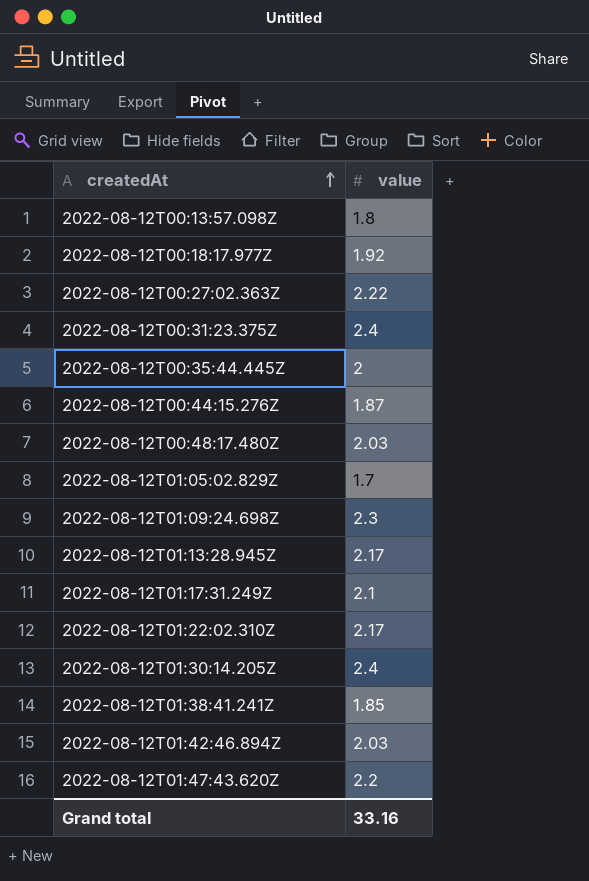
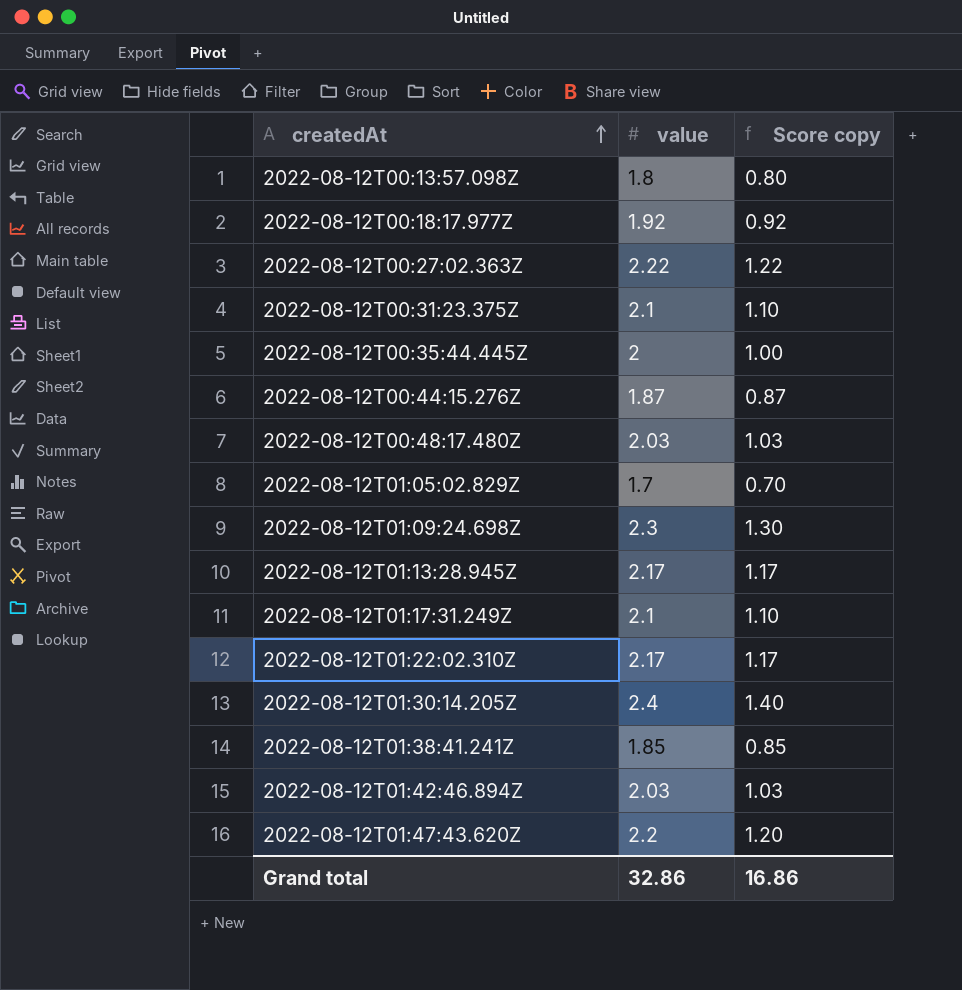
column Score copy | formula: none -> [value] - 1
2022-08-12T00:31:23.375Z | value: 2.4 -> 2.1
Grand total | value: 33.16 -> 32.86

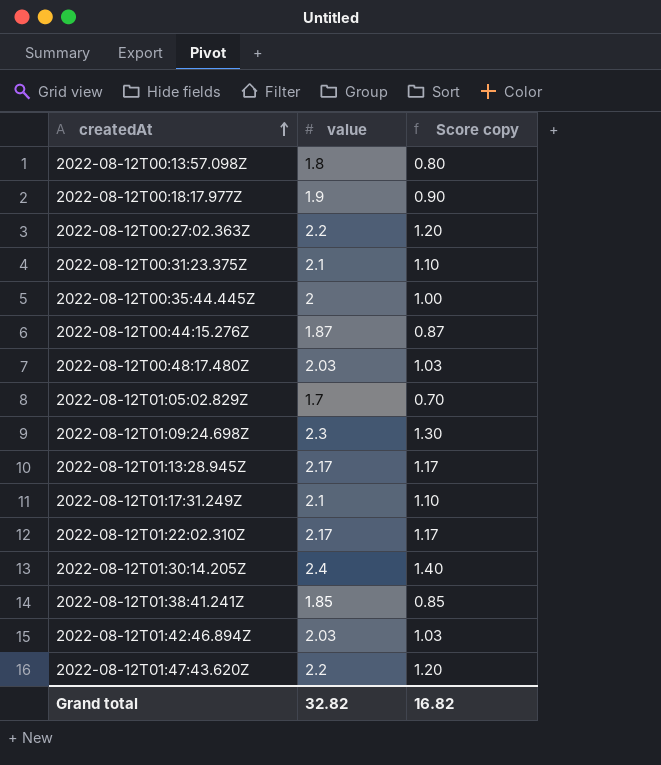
2022-08-12T00:18:17.977Z | value: 1.92 -> 1.9
2022-08-12T00:18:17.977Z | Score copy: 0.92 -> 0.90
2022-08-12T00:27:02.363Z | value: 2.22 -> 2.2
2022-08-12T00:27:02.363Z | Score copy: 1.22 -> 1.20
Grand total | value: 32.86 -> 32.82
Grand total | Score copy: 16.86 -> 16.82

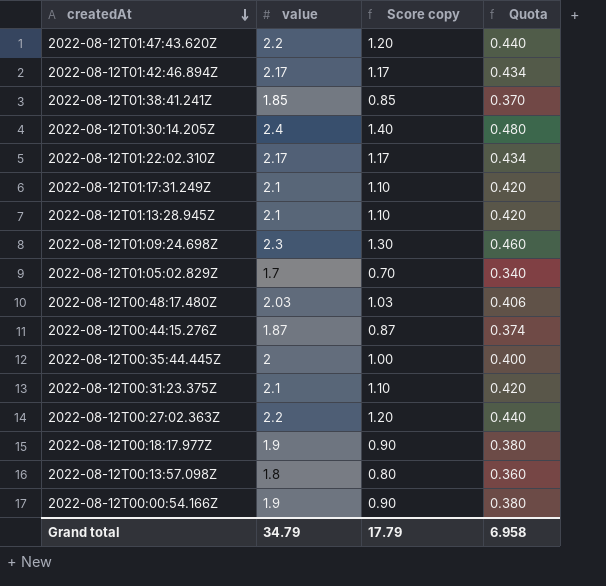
row order: createdAt ascending -> createdAt descending
column Quota | formula: none -> [value] * 0.2
2022-08-12T01:42:46.894Z | value: 2.03 -> 2.17
2022-08-12T01:42:46.894Z | Score copy: 1.03 -> 1.17
2022-08-12T01:13:28.945Z | value: 2.17 -> 2.1
2022-08-12T01:13:28.945Z | Score copy: 1.17 -> 1.10
row 2022-08-12T00:00:54.166Z: none -> 1.9 | 0.90 | 0.380
Grand total | value: 32.82 -> 34.79
Grand total | Score copy: 16.82 -> 17.79

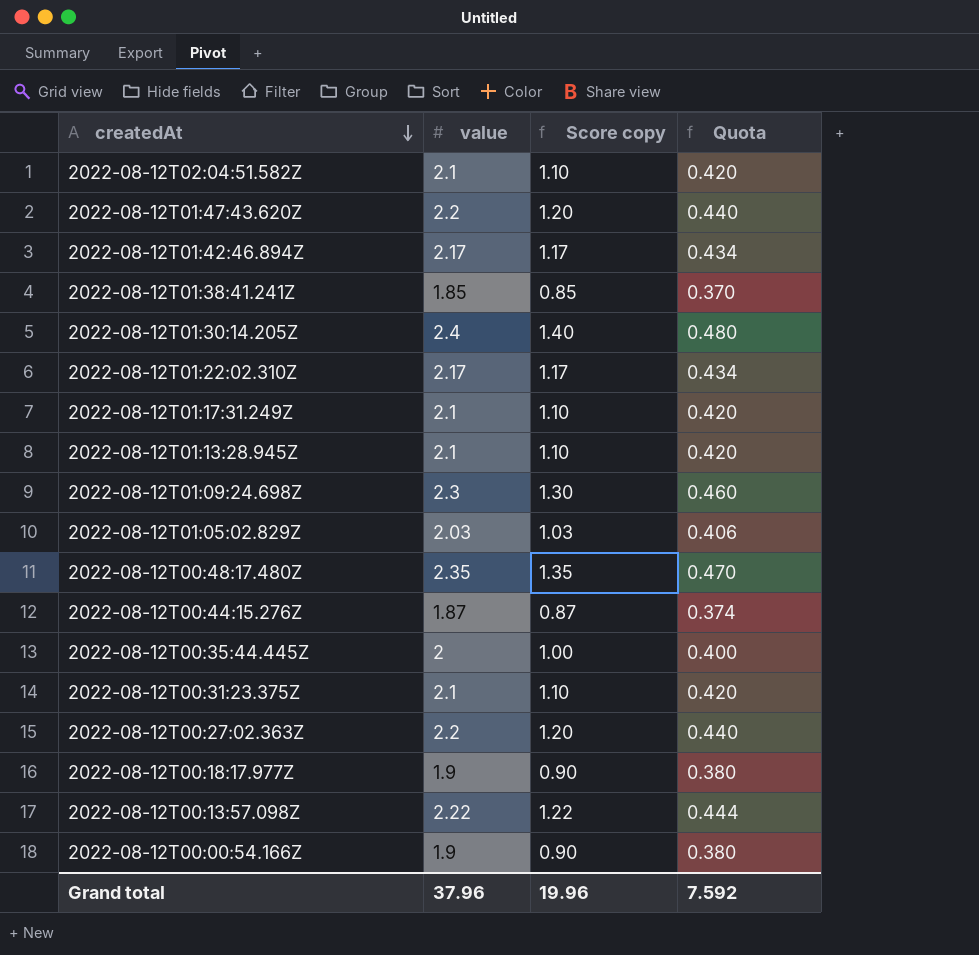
row 2022-08-12T02:04:51.582Z: none -> 2.1 | 1.10 | 0.420
2022-08-12T01:05:02.829Z | value: 1.7 -> 2.03
2022-08-12T01:05:02.829Z | Score copy: 0.70 -> 1.03
2022-08-12T01:05:02.829Z | Quota: 0.340 -> 0.406
2022-08-12T00:48:17.480Z | value: 2.03 -> 2.35
2022-08-12T00:48:17.480Z | Score copy: 1.03 -> 1.35
2022-08-12T00:48:17.480Z | Quota: 0.406 -> 0.470
2022-08-12T00:13:57.098Z | value: 1.8 -> 2.22
2022-08-12T00:13:57.098Z | Score copy: 0.80 -> 1.22
2022-08-12T00:13:57.098Z | Quota: 0.360 -> 0.444
Grand total | value: 34.79 -> 37.96
Grand total | Score copy: 17.79 -> 19.96
Grand total | Quota: 6.958 -> 7.592

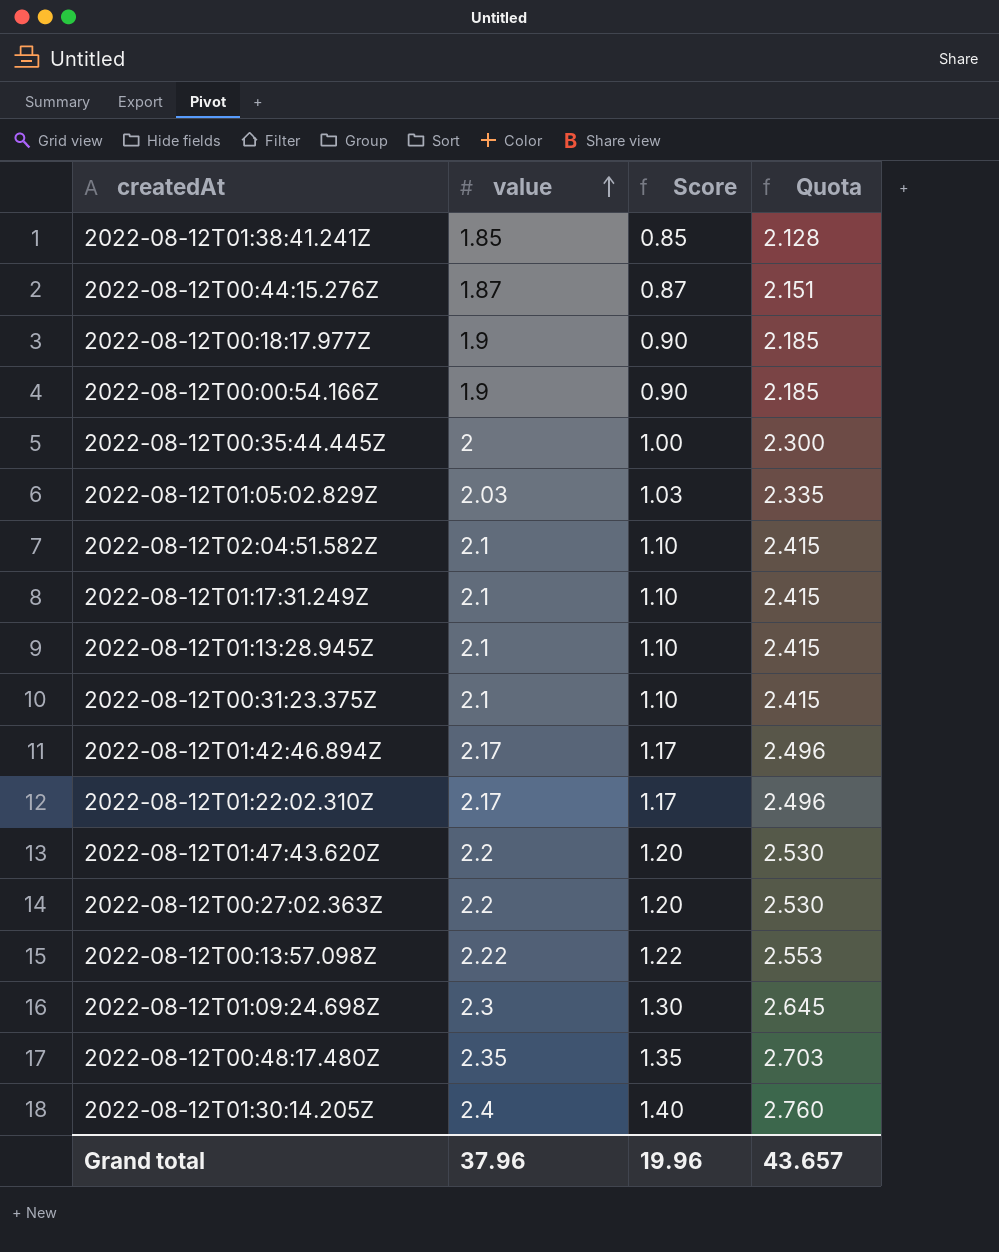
row order: createdAt descending -> value ascending
column name: Score copy -> Score
column Quota | formula: [value] * 0.2 -> [value] * 1.15
Grand total | Quota: 7.592 -> 43.657

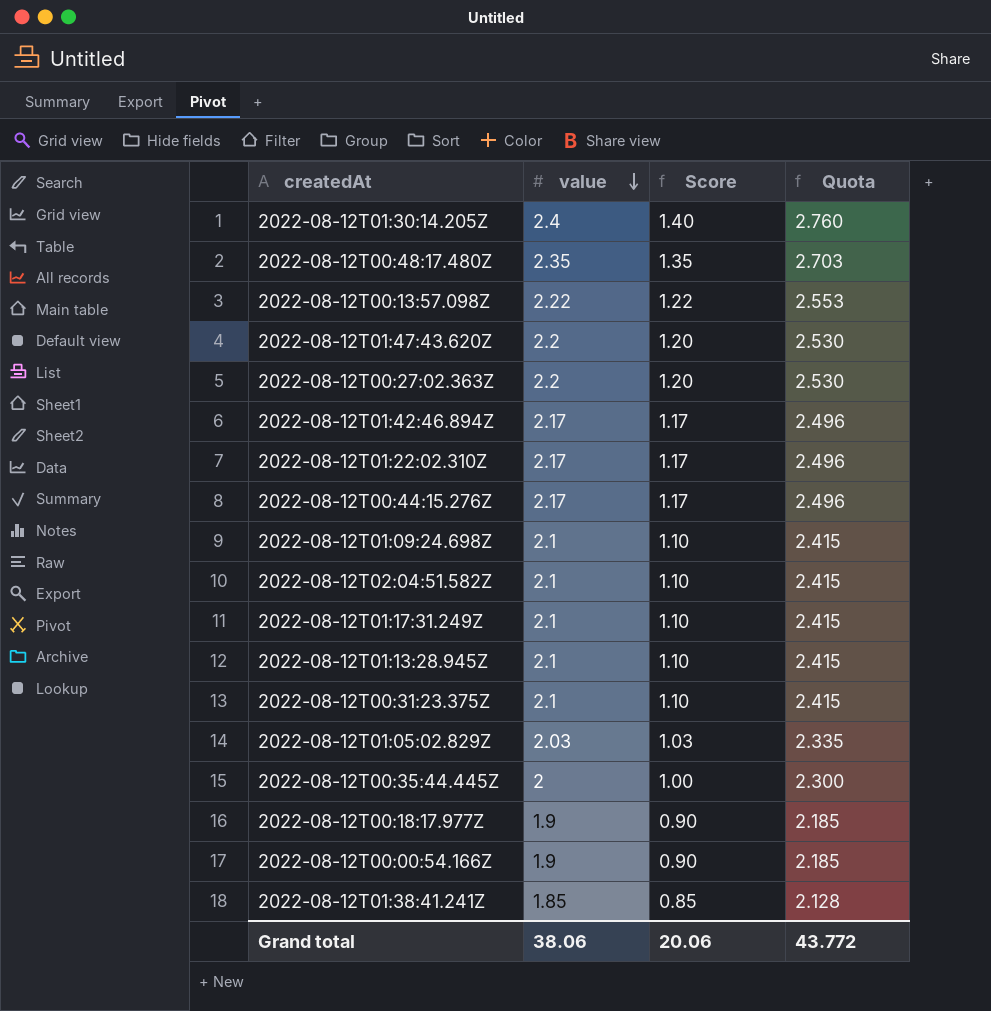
row order: value ascending -> value descending
2022-08-12T00:44:15.276Z | value: 1.87 -> 2.17
2022-08-12T00:44:15.276Z | Score: 0.87 -> 1.17
2022-08-12T00:44:15.276Z | Quota: 2.151 -> 2.496
2022-08-12T01:09:24.698Z | value: 2.3 -> 2.1
2022-08-12T01:09:24.698Z | Score: 1.30 -> 1.10
2022-08-12T01:09:24.698Z | Quota: 2.645 -> 2.415
Grand total | value: 37.96 -> 38.06
Grand total | Score: 19.96 -> 20.06
Grand total | Quota: 43.657 -> 43.772

